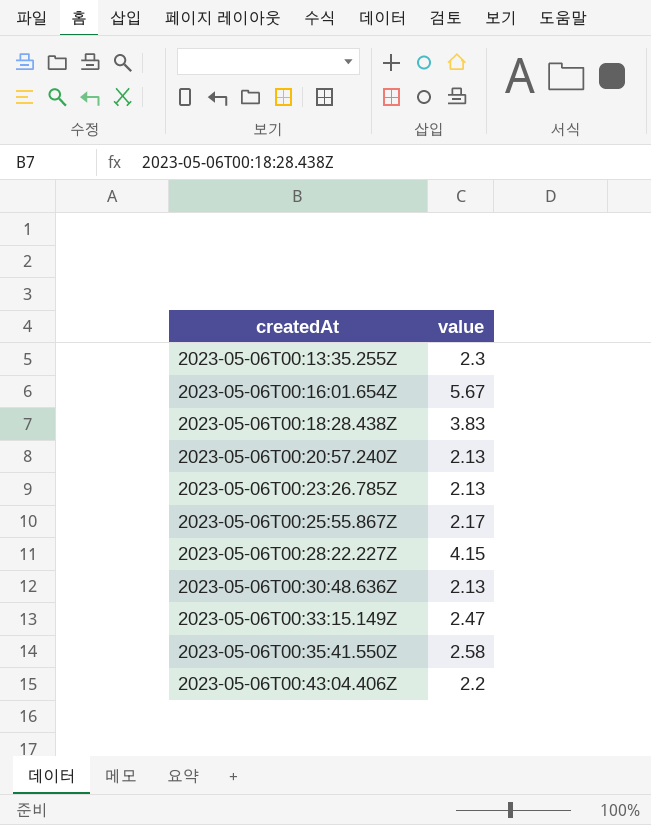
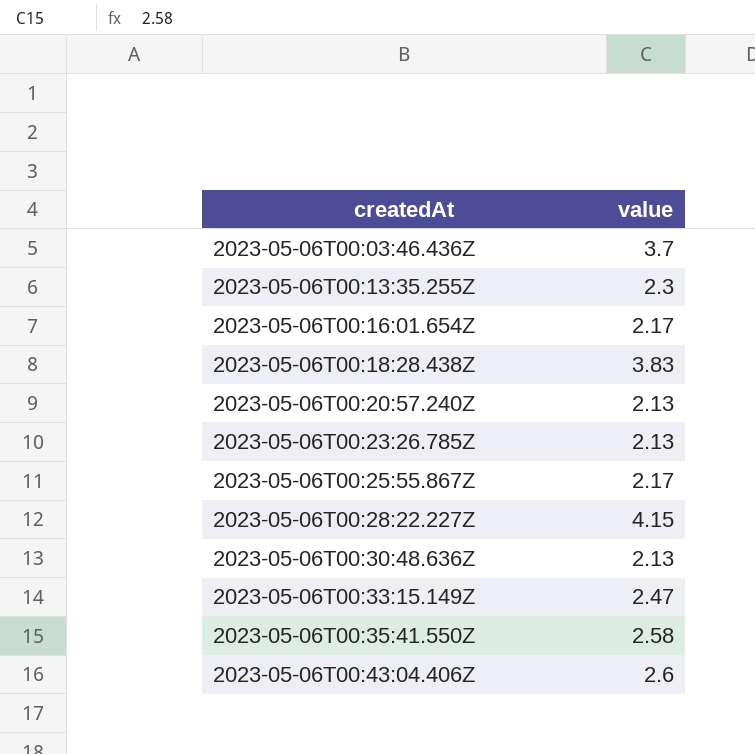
row 2023-05-06T00:03:46.436Z: none -> 3.7
2023-05-06T00:16:01.654Z | value: 5.67 -> 2.17
2023-05-06T00:43:04.406Z | value: 2.2 -> 2.6

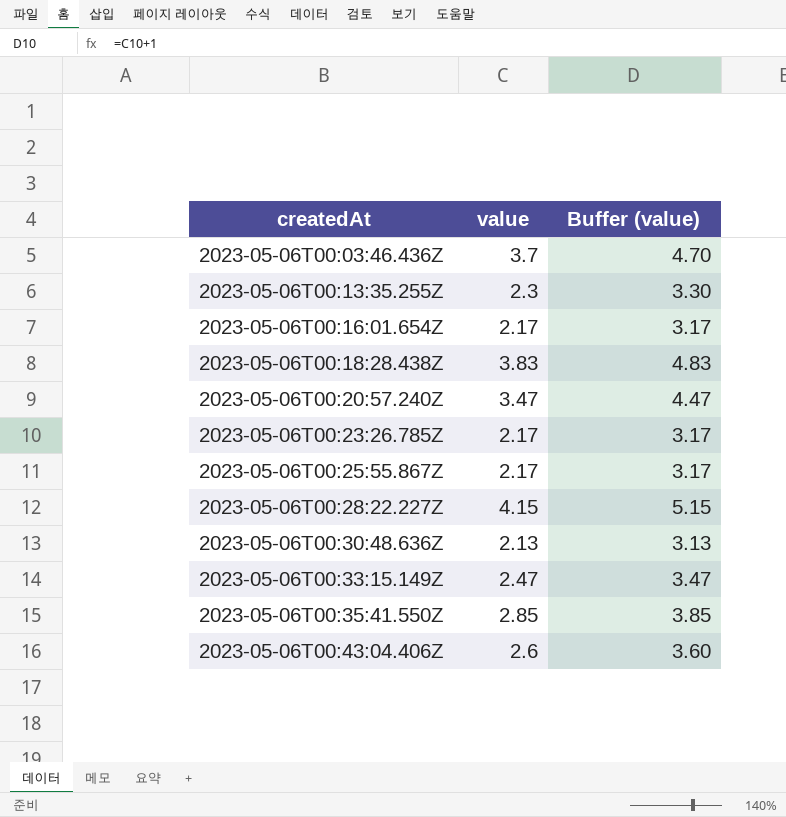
column Buffer (value) | formula: none -> [value] + 1
2023-05-06T00:20:57.240Z | value: 2.13 -> 3.47
2023-05-06T00:23:26.785Z | value: 2.13 -> 2.17
2023-05-06T00:35:41.550Z | value: 2.58 -> 2.85

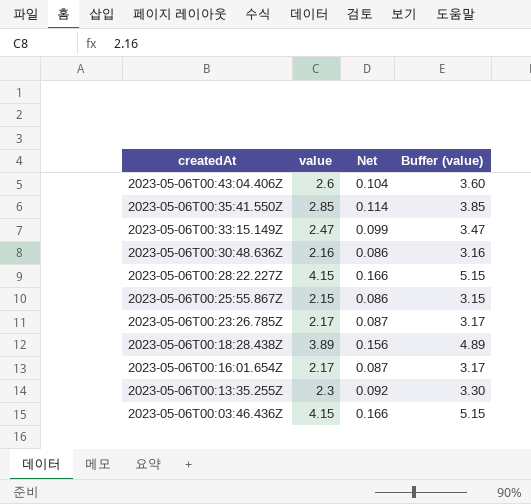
row order: createdAt ascending -> createdAt descending
column Net | formula: none -> [value] * 0.04
row 2023-05-06T00:20:57.240Z: 3.47 | 4.47 -> none
2023-05-06T00:30:48.636Z | value: 2.13 -> 2.16
2023-05-06T00:30:48.636Z | Buffer (value): 3.13 -> 3.16
2023-05-06T00:25:55.867Z | value: 2.17 -> 2.15
2023-05-06T00:25:55.867Z | Buffer (value): 3.17 -> 3.15
2023-05-06T00:18:28.438Z | value: 3.83 -> 3.89
2023-05-06T00:18:28.438Z | Buffer (value): 4.83 -> 4.89
2023-05-06T00:03:46.436Z | value: 3.7 -> 4.15
2023-05-06T00:03:46.436Z | Buffer (value): 4.70 -> 5.15

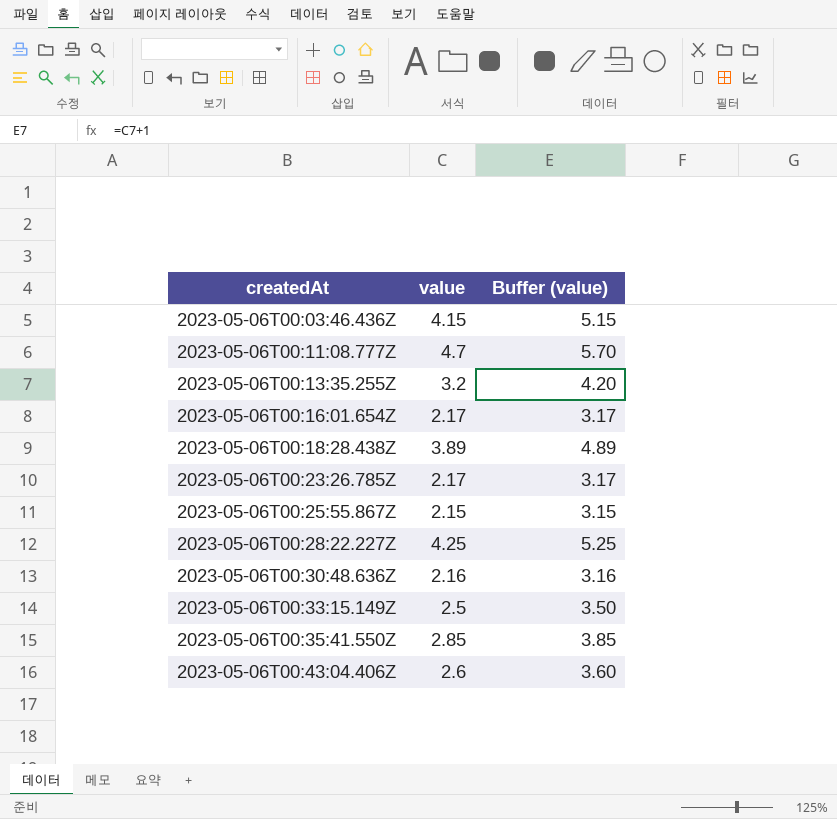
row order: createdAt descending -> createdAt ascending
column Net | formula: [value] * 0.04 -> none
row 2023-05-06T00:11:08.777Z: none -> 4.7 | 5.70
2023-05-06T00:13:35.255Z | value: 2.3 -> 3.2
2023-05-06T00:13:35.255Z | Buffer (value): 3.30 -> 4.20
2023-05-06T00:28:22.227Z | value: 4.15 -> 4.25
2023-05-06T00:28:22.227Z | Buffer (value): 5.15 -> 5.25
2023-05-06T00:33:15.149Z | value: 2.47 -> 2.5
2023-05-06T00:33:15.149Z | Buffer (value): 3.47 -> 3.50

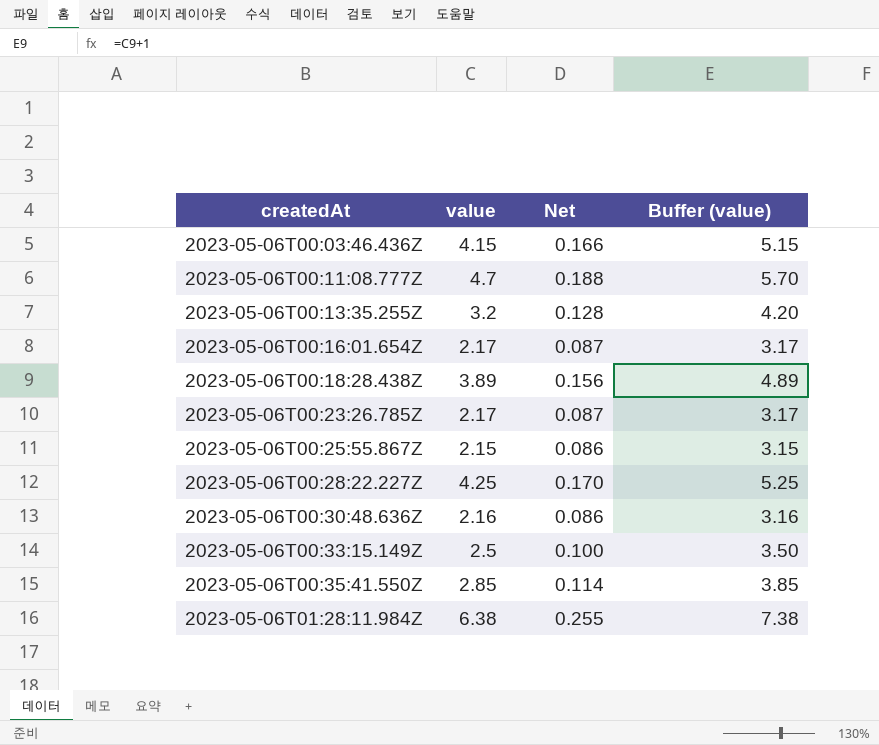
column Net | formula: none -> [value] * 0.04
row 2023-05-06T00:43:04.406Z: 2.6 | 3.60 -> none
row 2023-05-06T01:28:11.984Z: none -> 6.38 | 0.255 | 7.38

